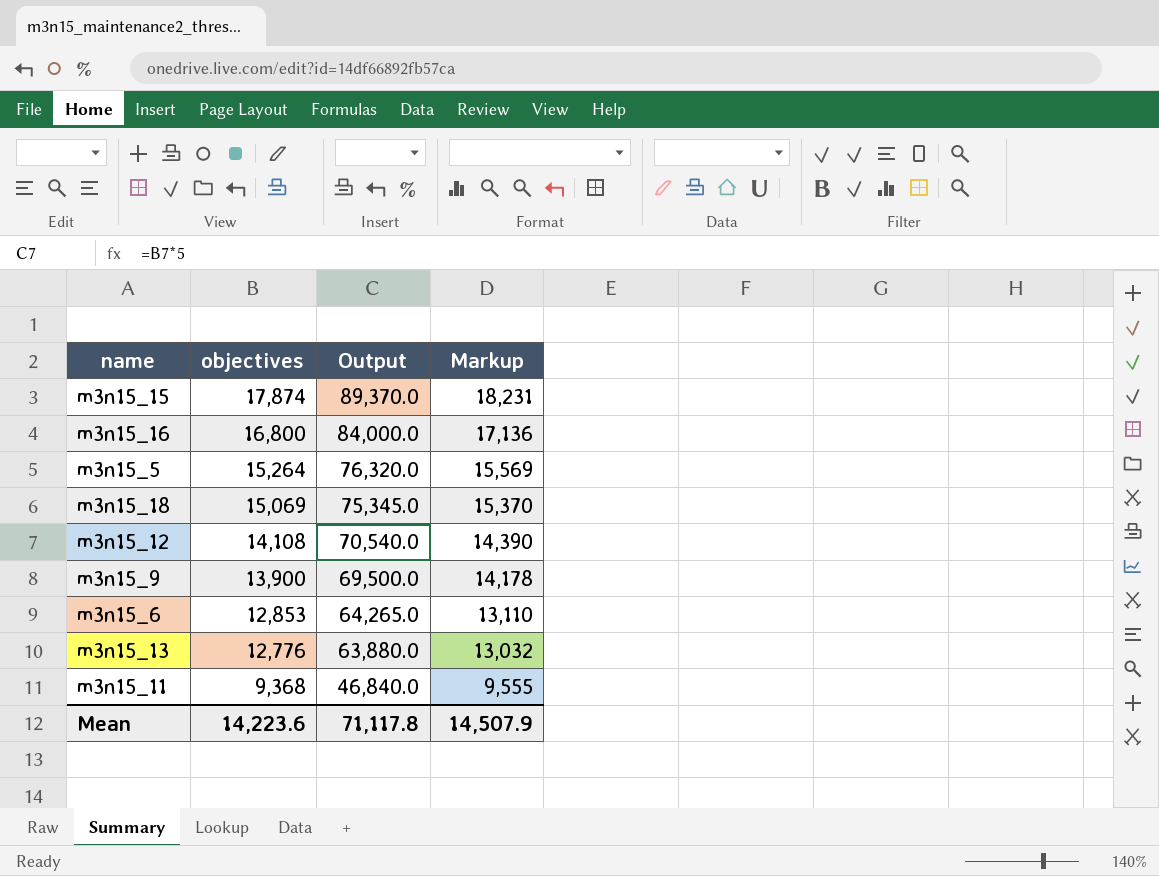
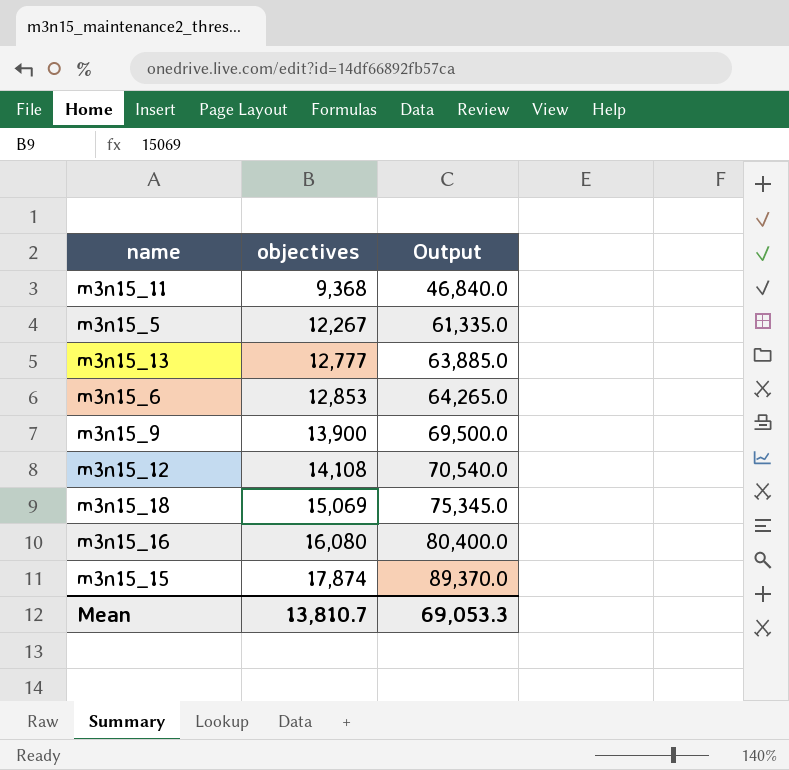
row order: objectives descending -> objectives ascending
column Markup | formula: [objectives] * 1.02 -> none
m3n15_5 | objectives: 15,264 -> 12,267
m3n15_5 | Output: 76,320.0 -> 61,335.0
m3n15_13 | objectives: 12,776 -> 12,777
m3n15_13 | Output: 63,880.0 -> 63,885.0
m3n15_16 | objectives: 16,800 -> 16,080
m3n15_16 | Output: 84,000.0 -> 80,400.0
Mean | objectives: 14,223.6 -> 13,810.7
Mean | Output: 71,117.8 -> 69,053.3

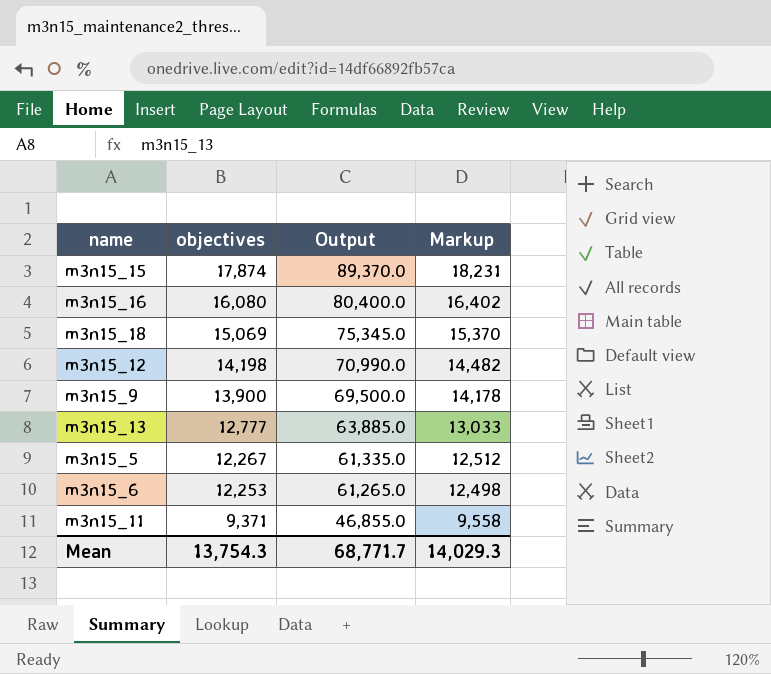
row order: objectives ascending -> objectives descending
column Markup | formula: none -> [objectives] * 1.02
m3n15_12 | objectives: 14,108 -> 14,198
m3n15_12 | Output: 70,540.0 -> 70,990.0
m3n15_6 | objectives: 12,853 -> 12,253
m3n15_6 | Output: 64,265.0 -> 61,265.0
m3n15_11 | objectives: 9,368 -> 9,371
m3n15_11 | Output: 46,840.0 -> 46,855.0
Mean | objectives: 13,810.7 -> 13,754.3
Mean | Output: 69,053.3 -> 68,771.7

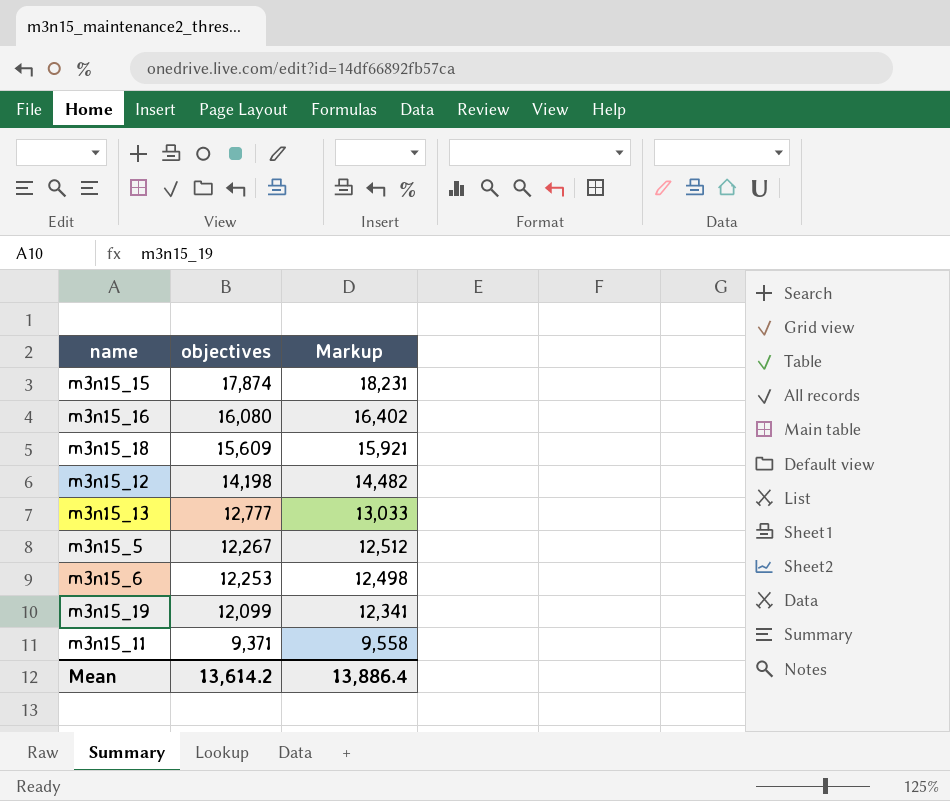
column Output | formula: [objectives] * 5 -> none
row m3n15_9: 13,900 | 69,500.0 | 14,178 -> none
m3n15_18 | objectives: 15,069 -> 15,609
m3n15_18 | Markup: 15,370 -> 15,921
row m3n15_19: none -> 12,099 | 12,341
Mean | objectives: 13,754.3 -> 13,614.2
Mean | Markup: 14,029.3 -> 13,886.4

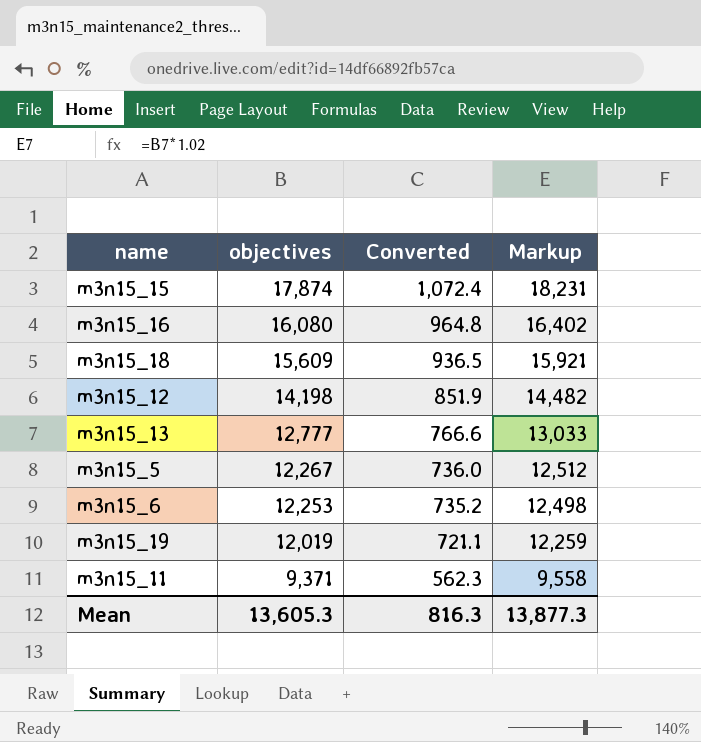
column Converted | formula: none -> [objectives] * 0.06
m3n15_19 | objectives: 12,099 -> 12,019
m3n15_19 | Markup: 12,341 -> 12,259
Mean | objectives: 13,614.2 -> 13,605.3
Mean | Markup: 13,886.4 -> 13,877.3

